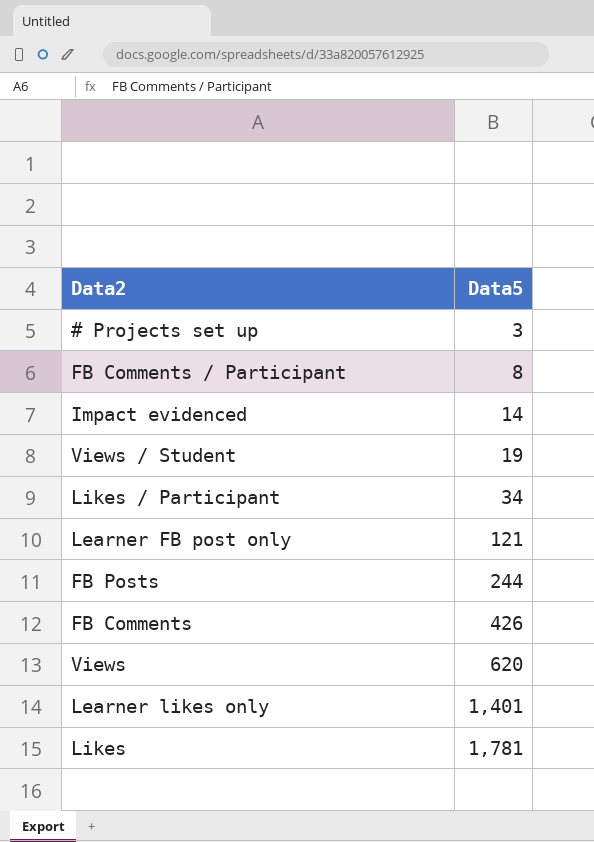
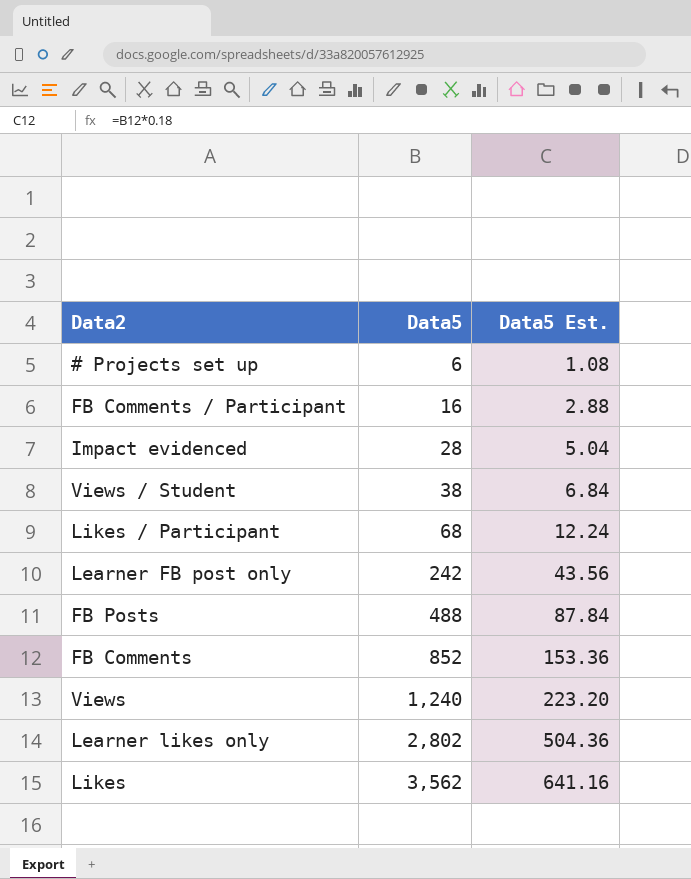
column Data5 Est. | formula: none -> [Data5] * 0.18
# Projects set up | Data5: 3 -> 6
FB Comments / Participant | Data5: 8 -> 16
Impact evidenced | Data5: 14 -> 28
Views / Student | Data5: 19 -> 38
Likes / Participant | Data5: 34 -> 68
Learner FB post only | Data5: 121 -> 242
FB Posts | Data5: 244 -> 488
FB Comments | Data5: 426 -> 852
Views | Data5: 620 -> 1,240
Learner likes only | Data5: 1,401 -> 2,802
Likes | Data5: 1,781 -> 3,562

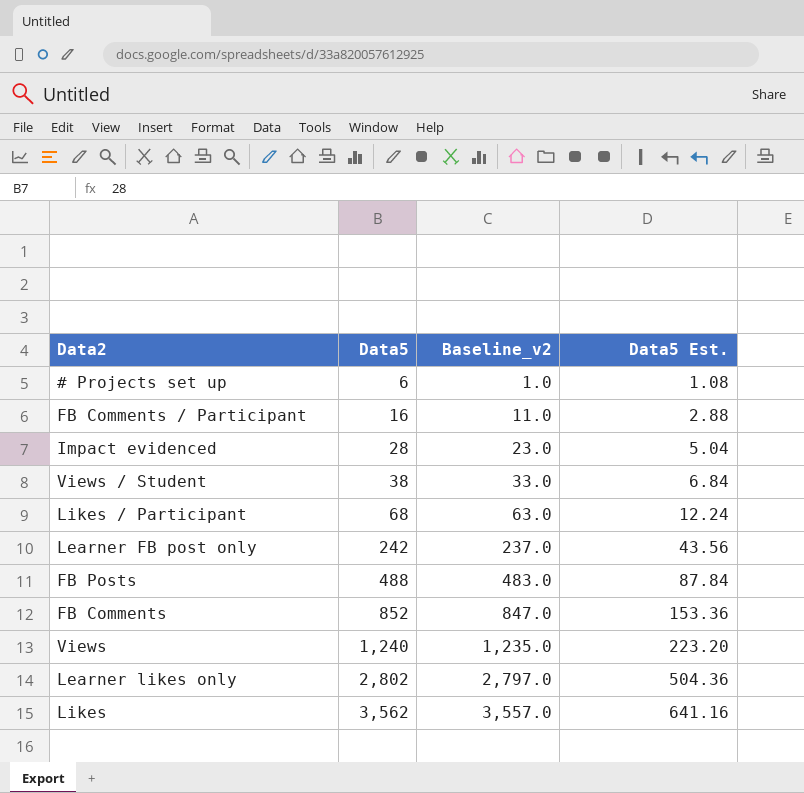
column Baseline_v2 | formula: none -> [Data5] - 5

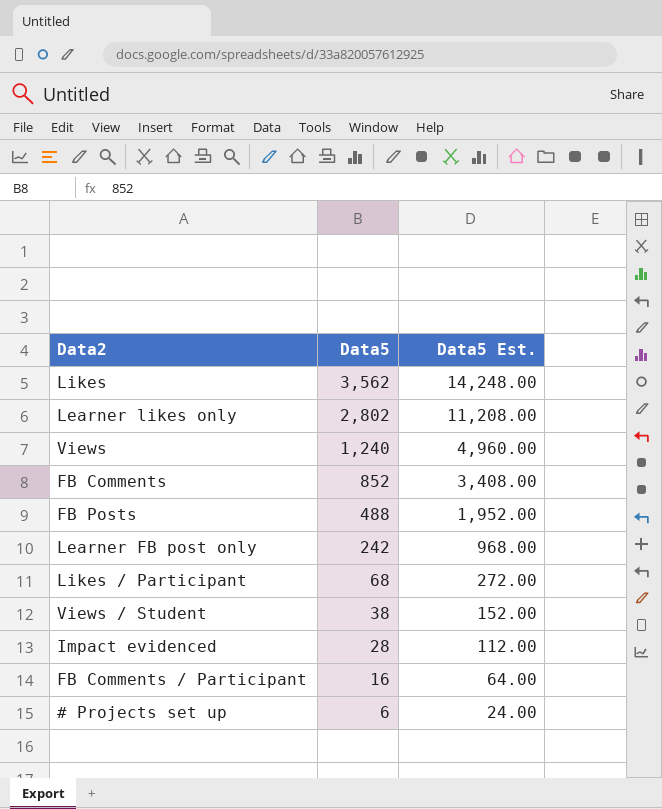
row order: Data5 ascending -> Data5 descending
column Baseline_v2 | formula: [Data5] - 5 -> none
column Data5 Est. | formula: [Data5] * 0.18 -> [Data5] * 4

